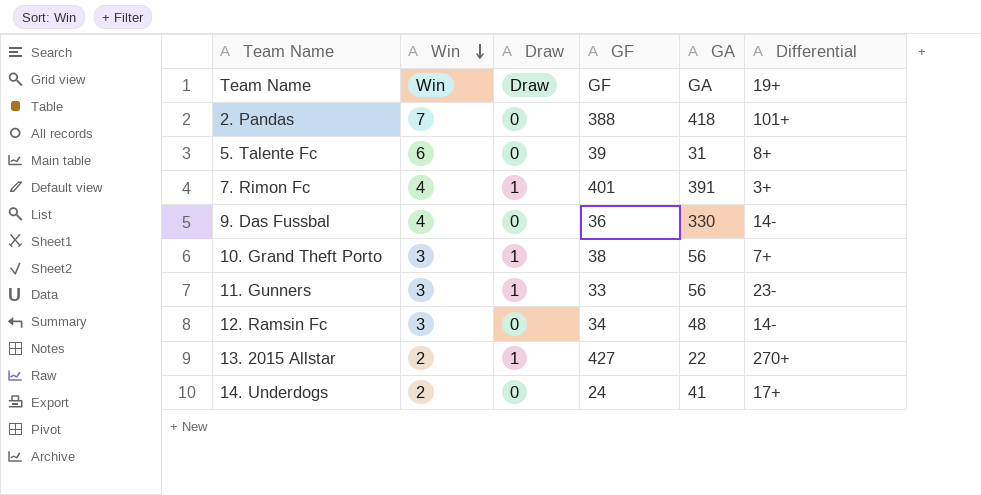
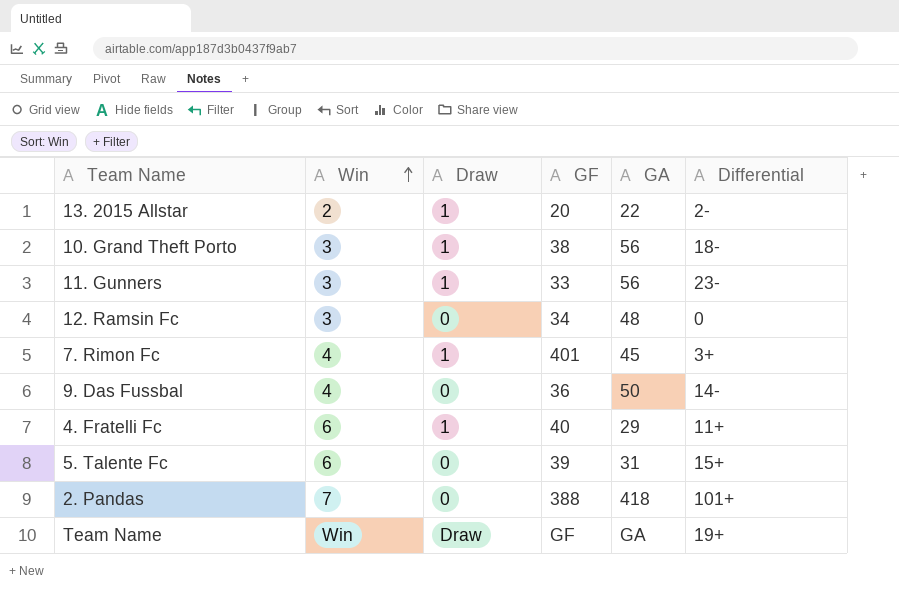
row order: Win descending -> Win ascending
row 14. Underdogs: 2 | 0 | 24 | 41 | 17+ -> none
13. 2015 Allstar | GF: 427 -> 20
13. 2015 Allstar | Differential: 270+ -> 2-
10. Grand Theft Porto | Differential: 7+ -> 18-
12. Ramsin Fc | Differential: 14- -> 0
7. Rimon Fc | GA: 391 -> 45
9. Das Fussbal | GA: 330 -> 50
row 4. Fratelli Fc: none -> 6 | 1 | 40 | 29 | 11+
5. Talente Fc | Differential: 8+ -> 15+

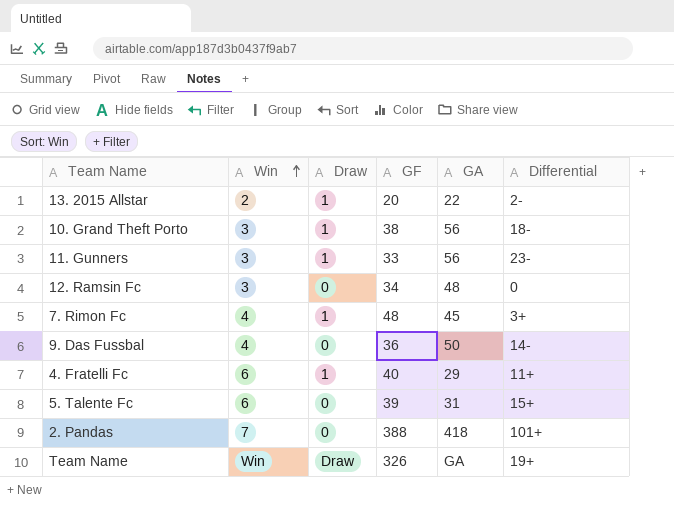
7. Rimon Fc | GF: 401 -> 48
Team Name | GF: GF -> 326

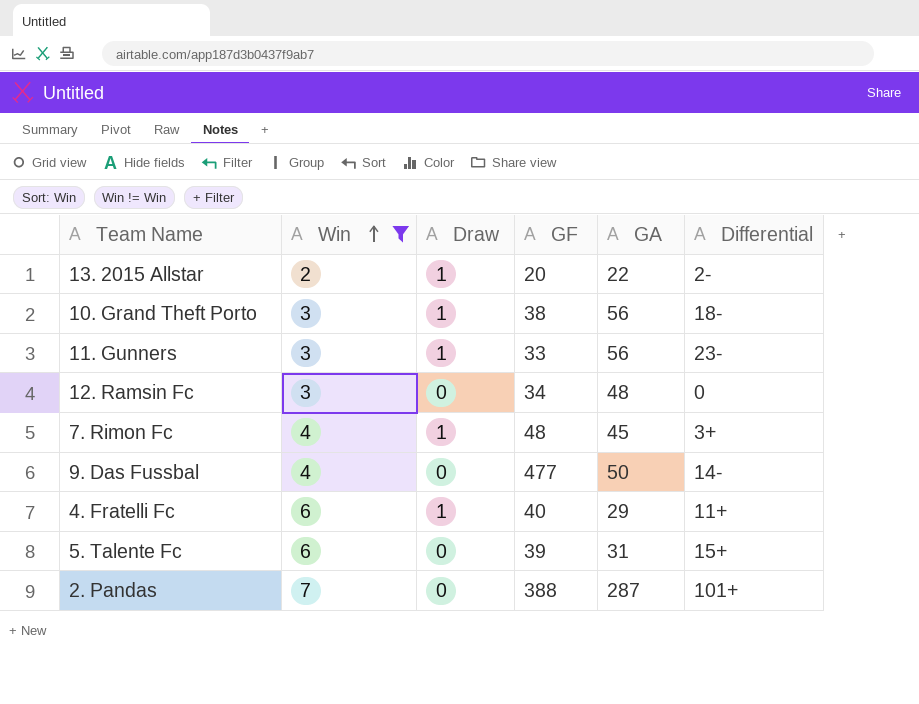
filter: none -> Win != Win
9. Das Fussbal | GF: 36 -> 477
2. Pandas | GA: 418 -> 287

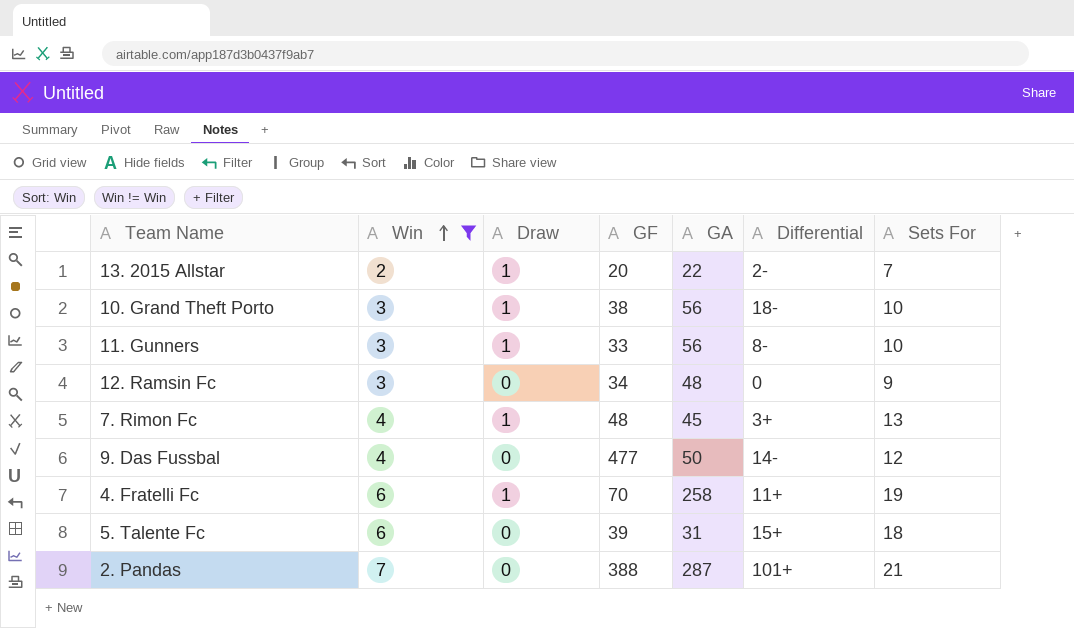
column Sets For | position: none -> 7
11. Gunners | Differential: 23- -> 8-
4. Fratelli Fc | GF: 40 -> 70
4. Fratelli Fc | GA: 29 -> 258

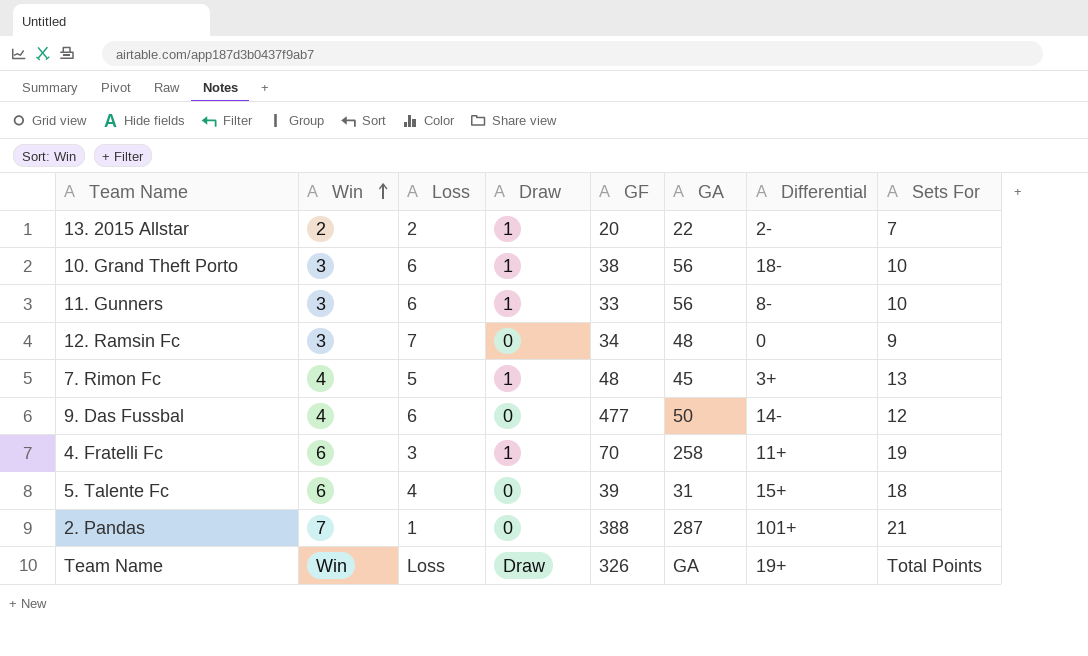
filter: Win != Win -> none
column Loss | position: none -> 3

